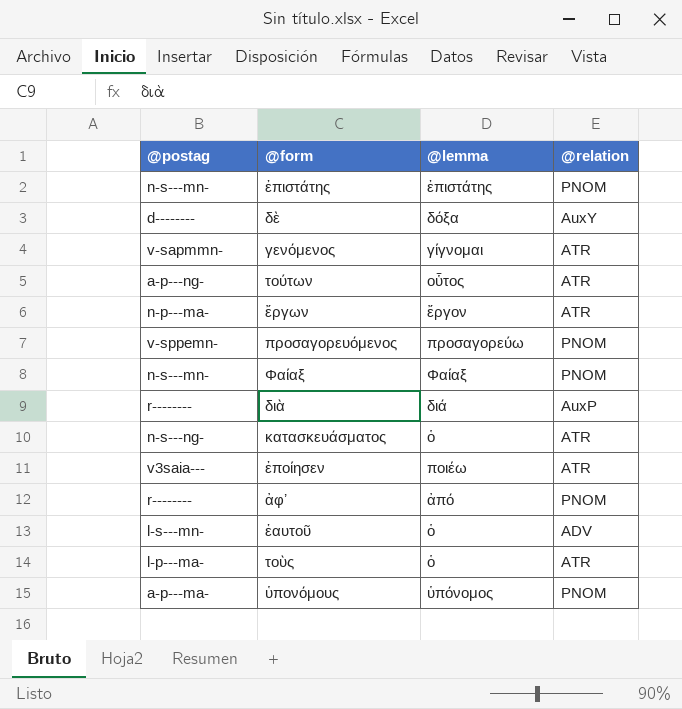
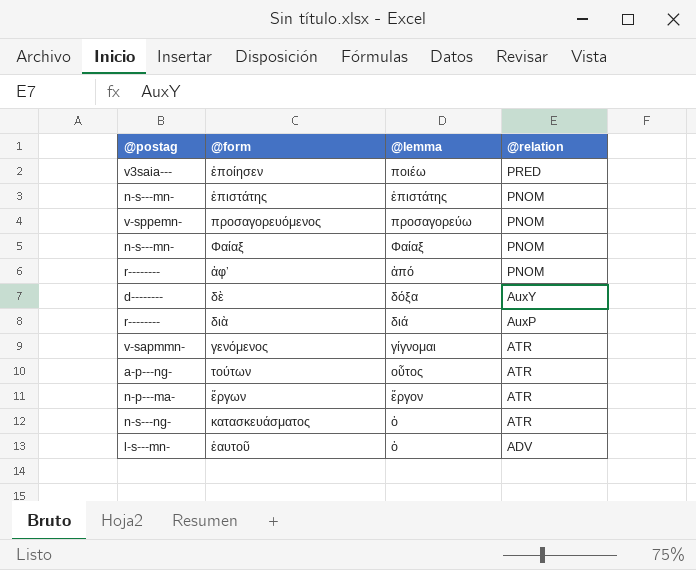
row order: none -> @relation descending
row τοὺς: l-p---ma- | ὁ | ATR -> none
row ὑπονόμους: a-p---ma- | ὑπόνομος | PNOM -> none
ἐποίησεν | @relation: ATR -> PRED

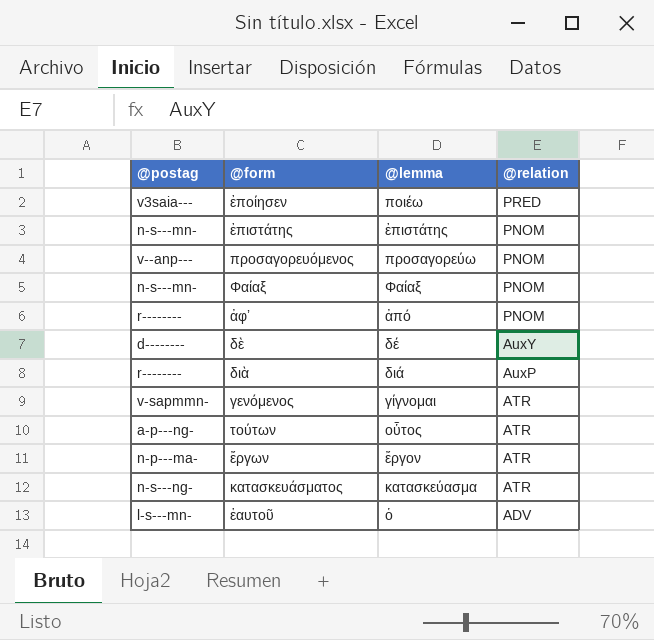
προσαγορευόμενος | @postag: v-sppemn- -> v--anp---
δὲ | @lemma: δόξα -> δέ
κατασκευάσματος | @lemma: ὁ -> κατασκεύασμα

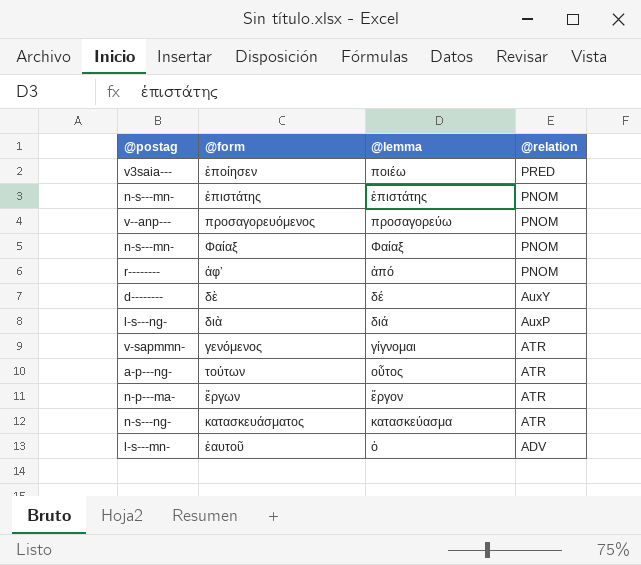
διὰ | @postag: r-------- -> l-s---ng-

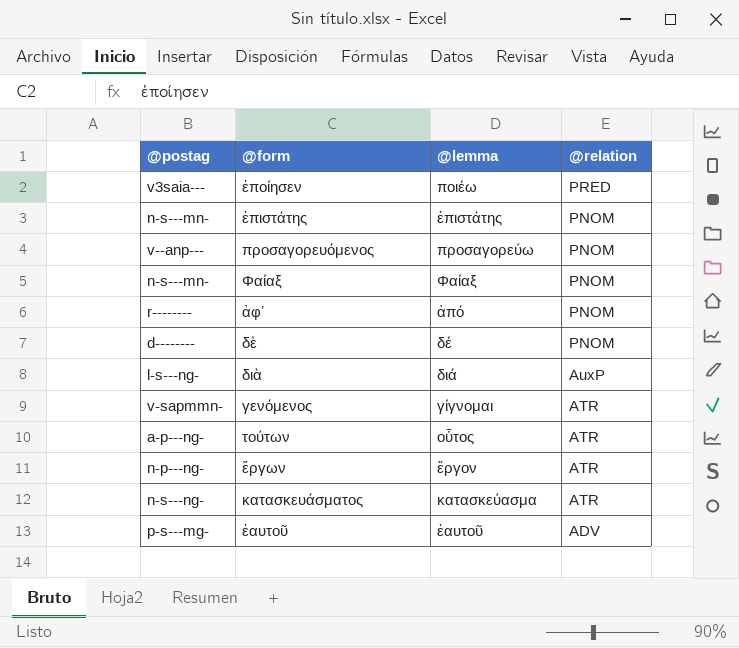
δὲ | @relation: AuxY -> PNOM
ἔργων | @postag: n-p---ma- -> n-p---ng-
ἑαυτοῦ | @postag: l-s---mn- -> p-s---mg-
ἑαυτοῦ | @lemma: ὁ -> ἑαυτοῦ

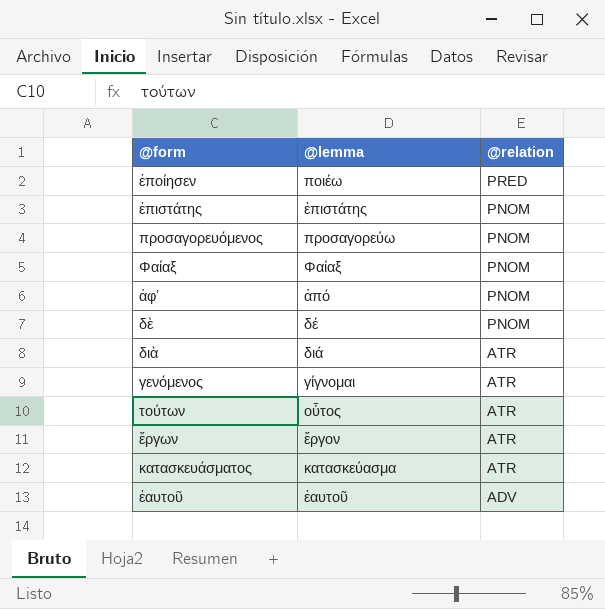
column @postag | position: 1 -> none
διὰ | @relation: AuxP -> ATR

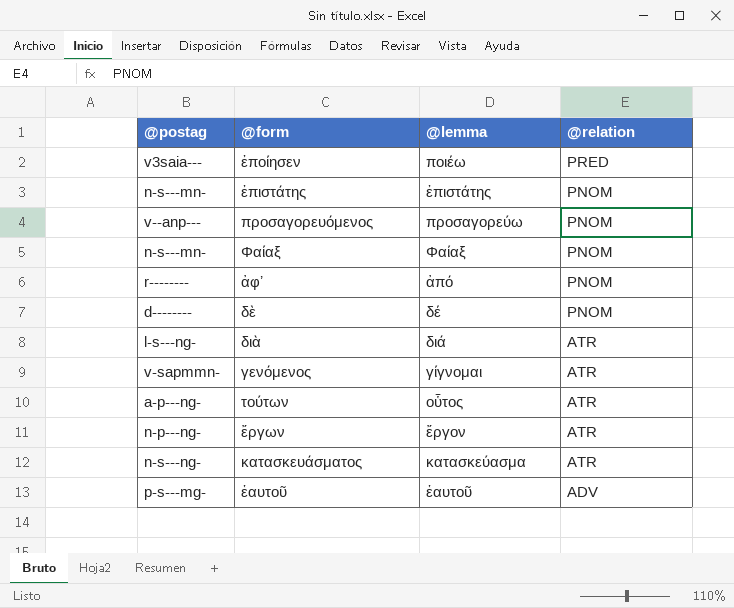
column @postag | position: none -> 1

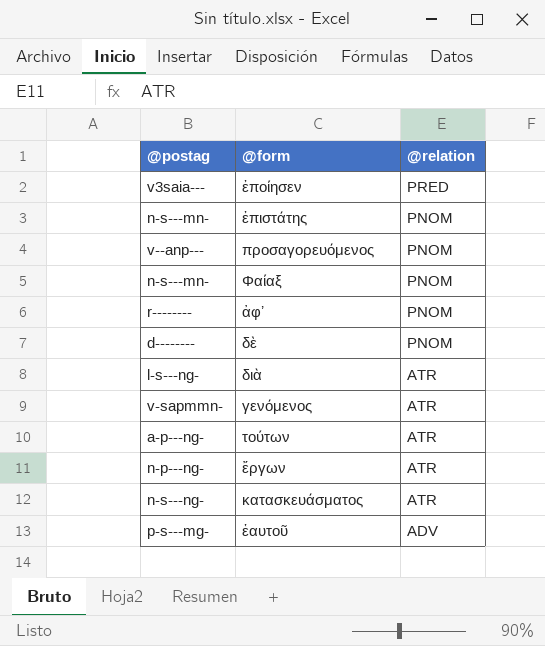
column @lemma | position: 3 -> none

